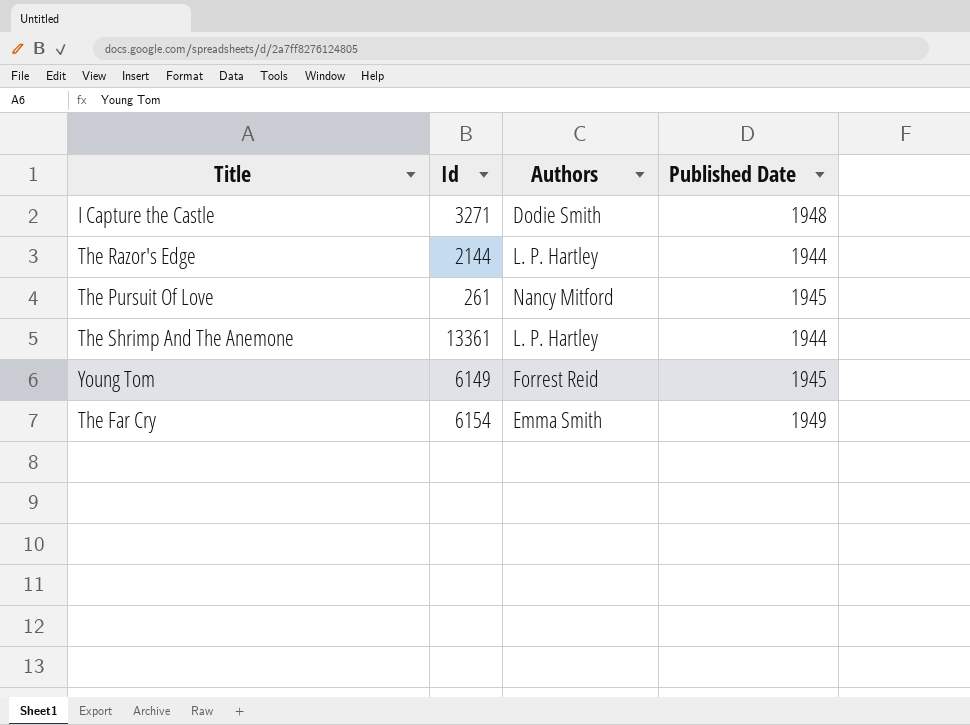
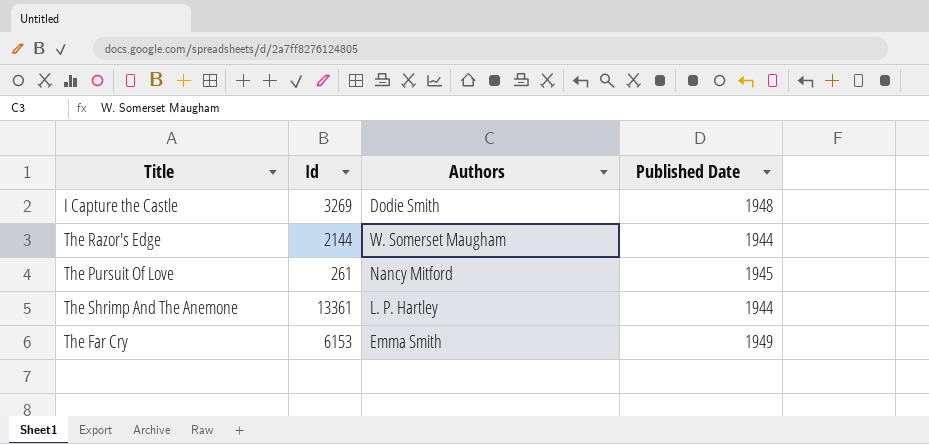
row Young Tom: 6149 | Forrest Reid | 1945 -> none
I Capture the Castle | Id: 3271 -> 3269
The Razor's Edge | Authors: L. P. Hartley -> W. Somerset Maugham
The Far Cry | Id: 6154 -> 6153

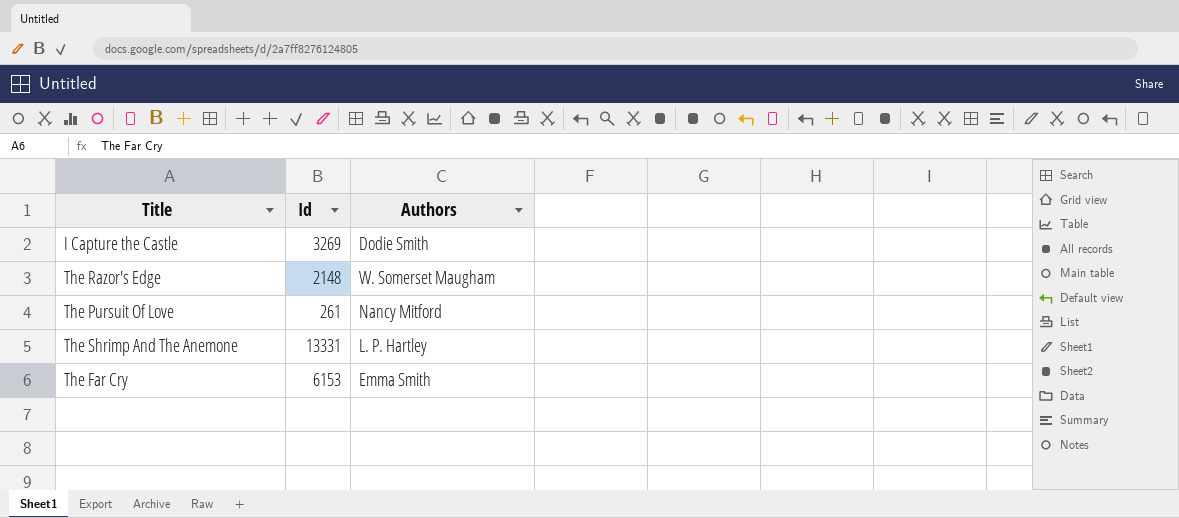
column Published Date | position: 4 -> none
The Razor's Edge | Id: 2144 -> 2148
The Shrimp And The Anemone | Id: 13361 -> 13331

